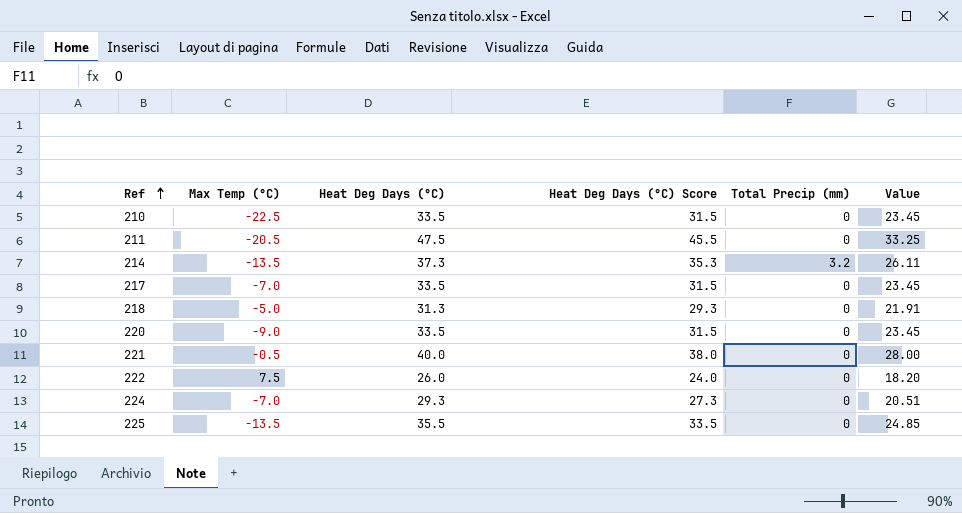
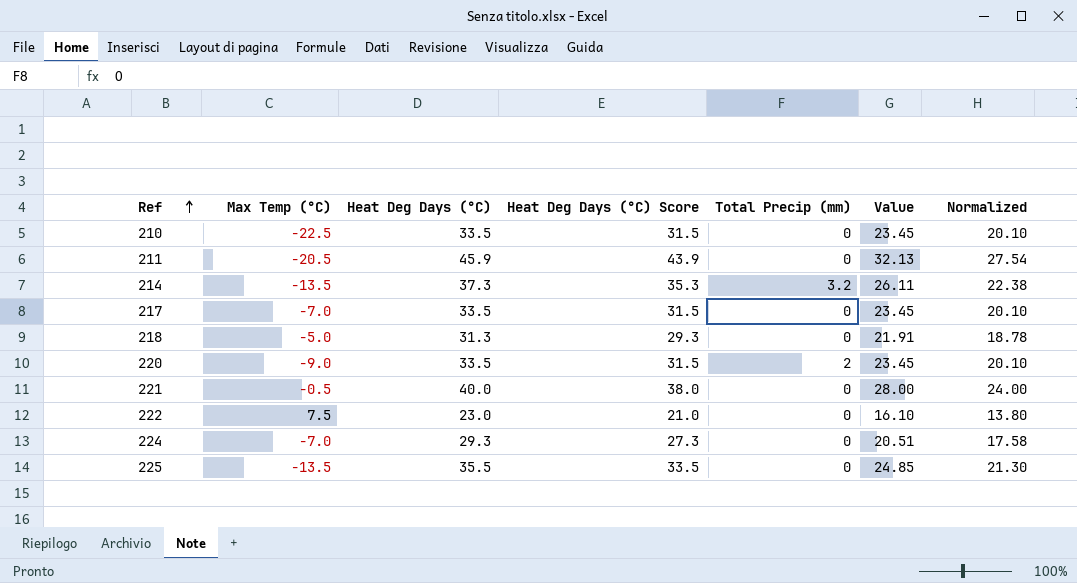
column Normalized | formula: none -> [Heat Deg Days (°C)] * 0.6
211 | Heat Deg Days (°C): 47.5 -> 45.9
211 | Heat Deg Days (°C) Score: 45.5 -> 43.9
211 | Value: 33.25 -> 32.13
220 | Total Precip (mm): 0 -> 2
222 | Heat Deg Days (°C): 26.0 -> 23.0
222 | Heat Deg Days (°C) Score: 24.0 -> 21.0
222 | Value: 18.20 -> 16.10

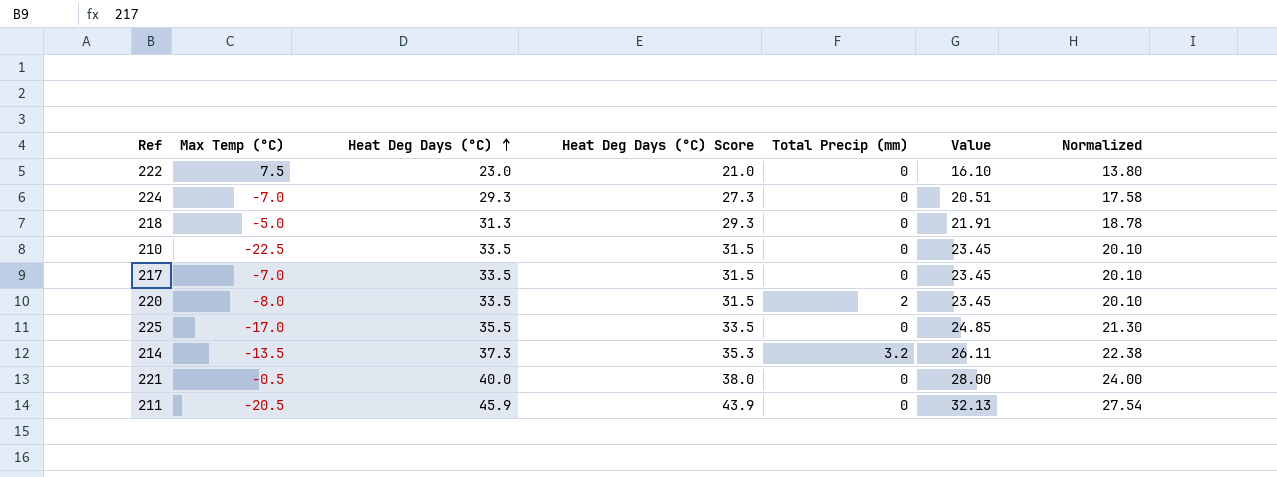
row order: Ref ascending -> Heat Deg Days (°C) ascending
220 | Max Temp (°C): -9.0 -> -8.0
225 | Max Temp (°C): -13.5 -> -17.0

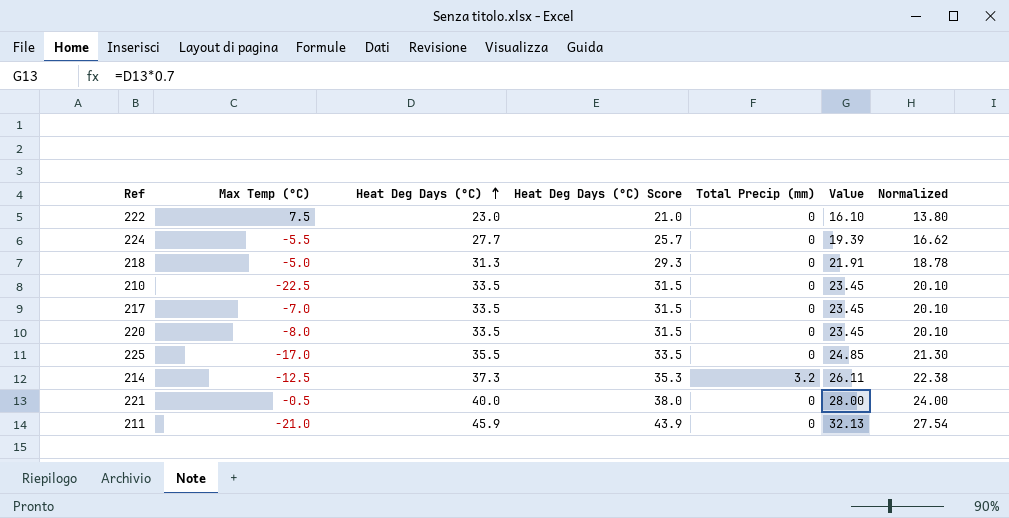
224 | Max Temp (°C): -7.0 -> -5.5
224 | Heat Deg Days (°C): 29.3 -> 27.7
224 | Heat Deg Days (°C) Score: 27.3 -> 25.7
224 | Value: 20.51 -> 19.39
224 | Normalized: 17.58 -> 16.62
220 | Total Precip (mm): 2 -> 0
214 | Max Temp (°C): -13.5 -> -12.5
211 | Max Temp (°C): -20.5 -> -21.0

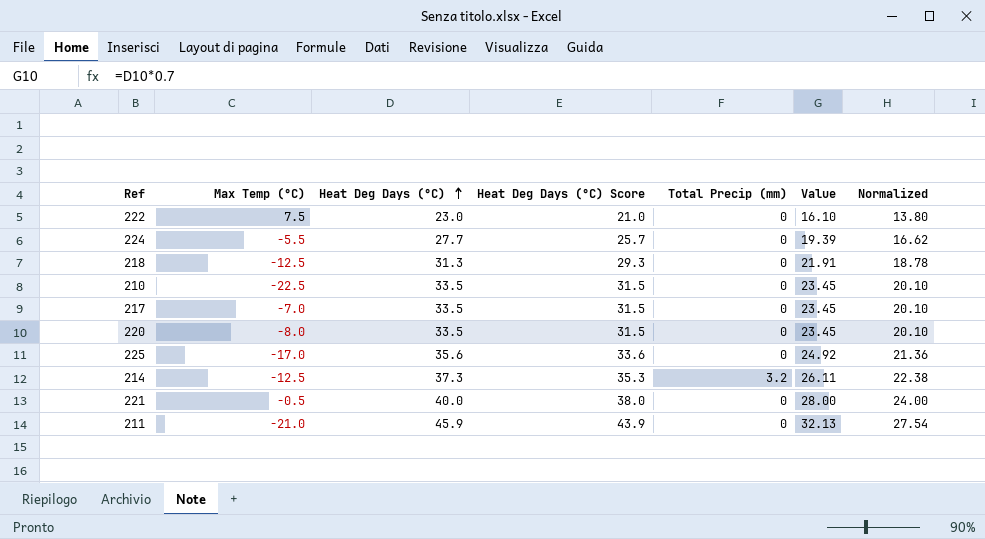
218 | Max Temp (°C): -5.0 -> -12.5
225 | Heat Deg Days (°C): 35.5 -> 35.6
225 | Heat Deg Days (°C) Score: 33.5 -> 33.6
225 | Value: 24.85 -> 24.92
225 | Normalized: 21.30 -> 21.36

